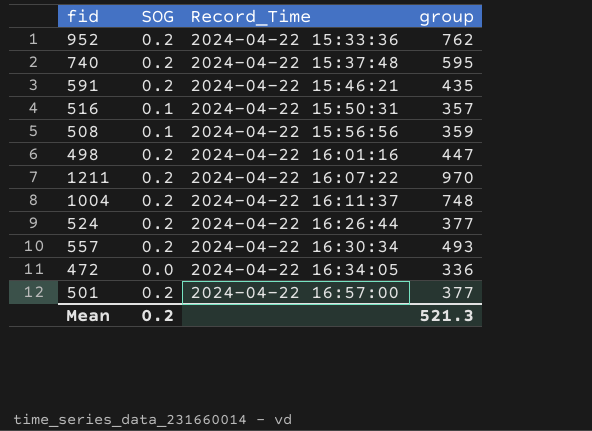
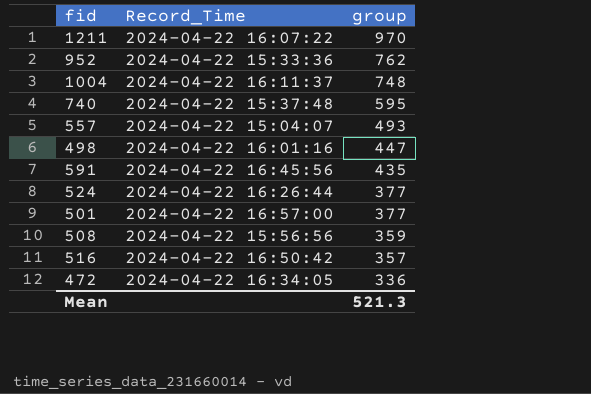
row order: Record_Time ascending -> group descending
column SOG | position: 2 -> none
557 | Record_Time: 2024-04-22 16:30:34 -> 2024-04-22 15:04:07
591 | Record_Time: 2024-04-22 15:46:21 -> 2024-04-22 16:45:56
516 | Record_Time: 2024-04-22 15:50:31 -> 2024-04-22 16:50:42

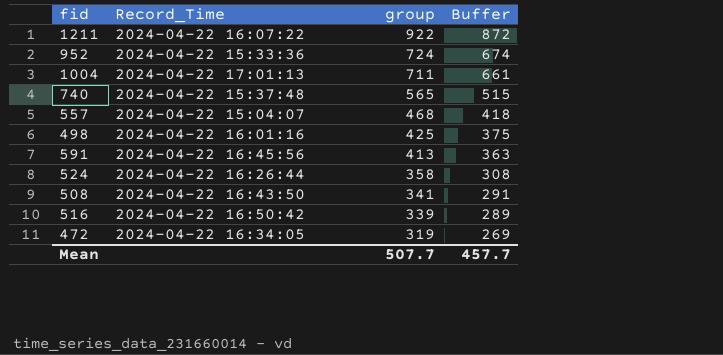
column Buffer | formula: none -> [group] - 50
row 501: 2024-04-22 16:57:00 | 377 -> none
1211 | group: 970 -> 922
952 | group: 762 -> 724
1004 | Record_Time: 2024-04-22 16:11:37 -> 2024-04-22 17:01:13
1004 | group: 748 -> 711
740 | group: 595 -> 565
557 | group: 493 -> 468
498 | group: 447 -> 425
591 | group: 435 -> 413
524 | group: 377 -> 358
508 | Record_Time: 2024-04-22 15:56:56 -> 2024-04-22 16:43:50
508 | group: 359 -> 341
516 | group: 357 -> 339
472 | group: 336 -> 319
Mean | group: 521.3 -> 507.7

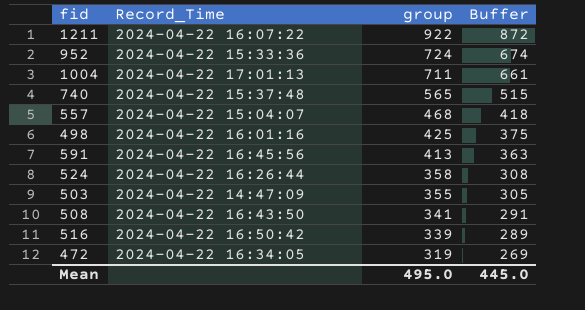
row 503: none -> 2024-04-22 14:47:09 | 355 | 305
Mean | group: 507.7 -> 495.0
Mean | Buffer: 457.7 -> 445.0

